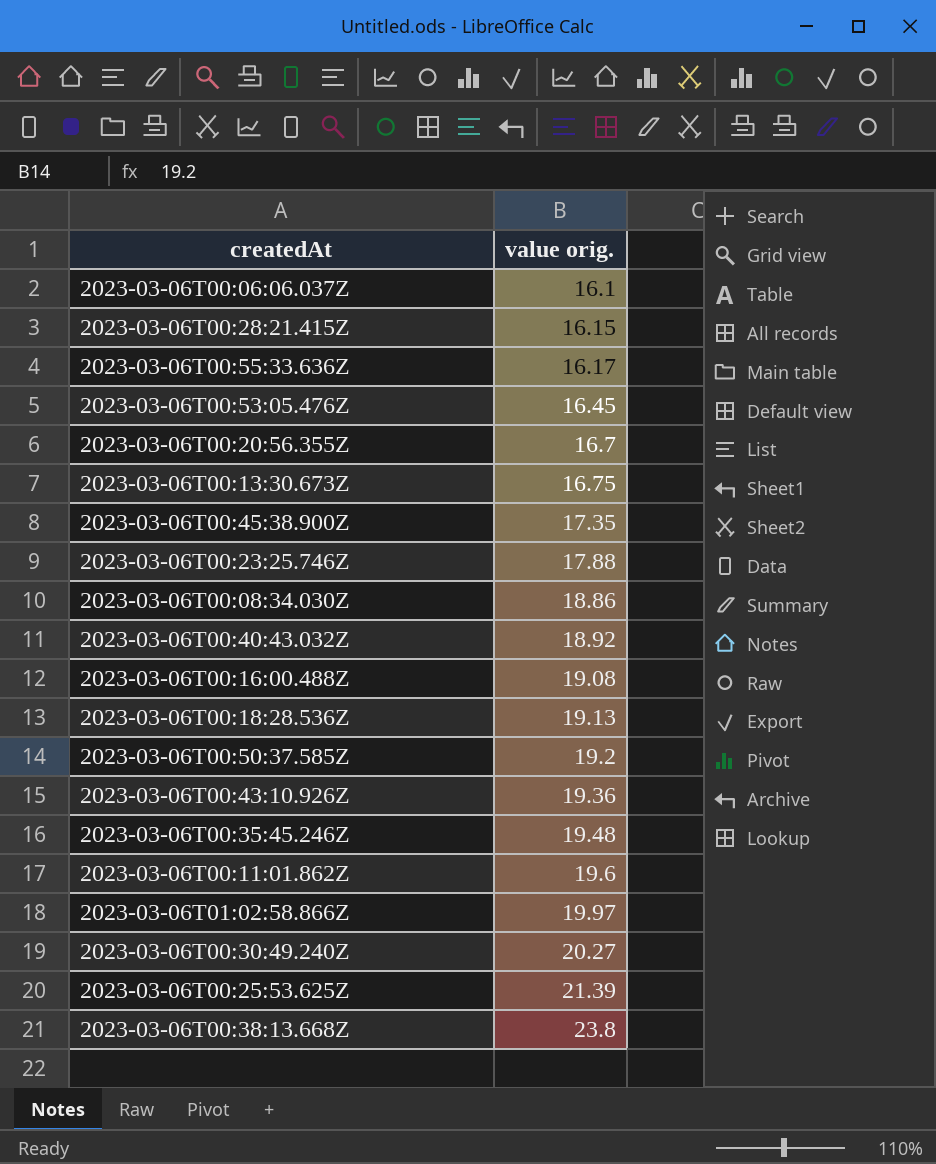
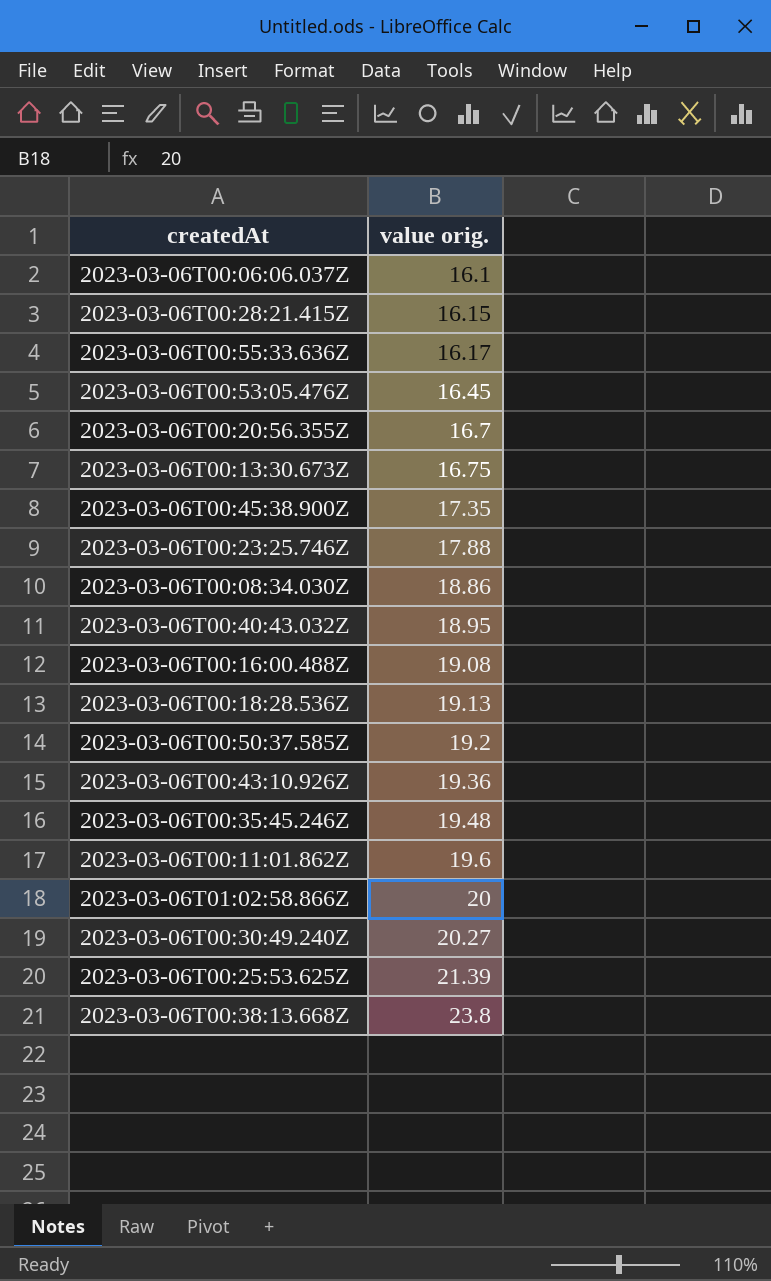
2023-03-06T00:40:43.032Z | value orig.: 18.92 -> 18.95
2023-03-06T01:02:58.866Z | value orig.: 19.97 -> 20

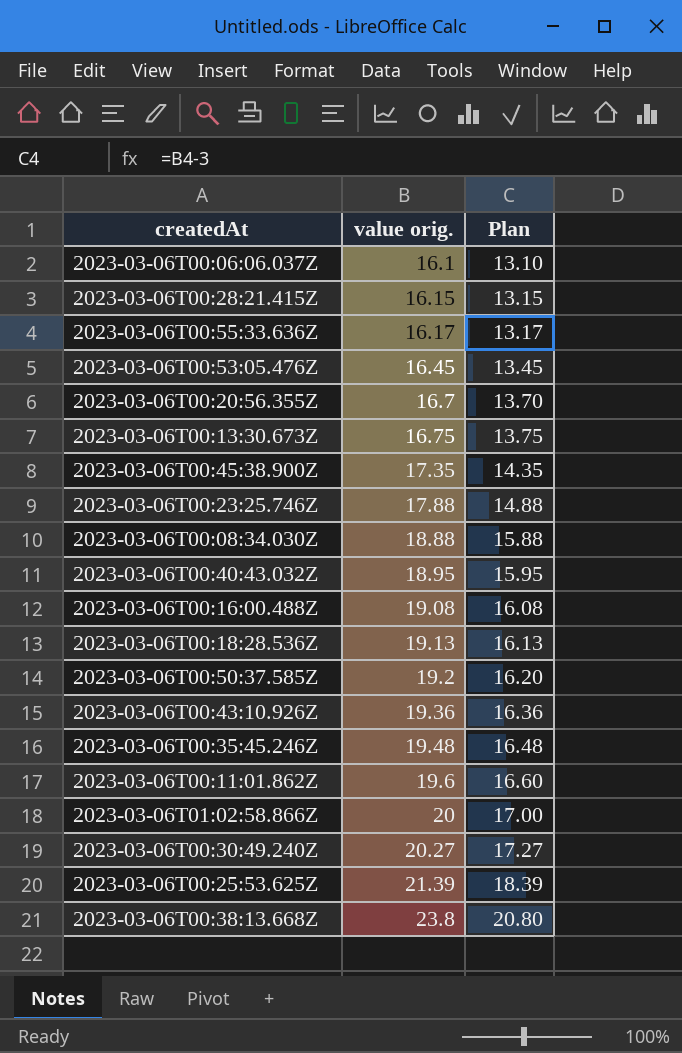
column Plan | formula: none -> [value orig.] - 3
2023-03-06T00:08:34.030Z | value orig.: 18.86 -> 18.88

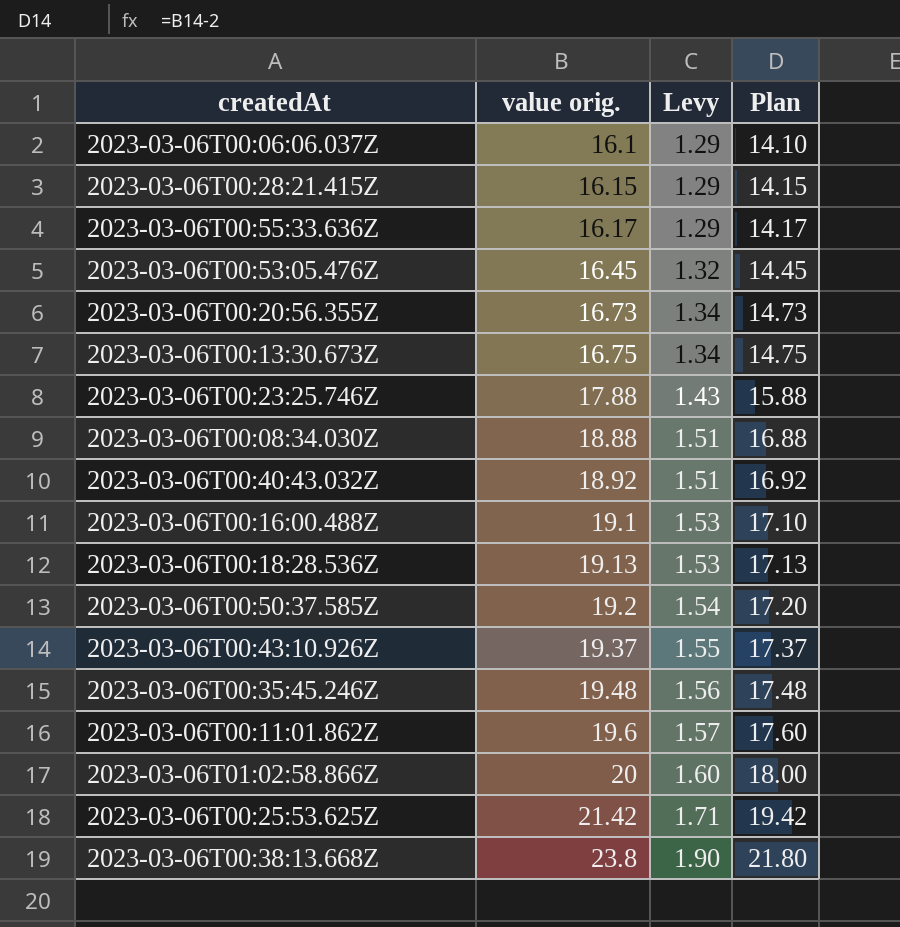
column Levy | formula: none -> [value orig.] * 0.08
column Plan | formula: [value orig.] - 3 -> [value orig.] - 2
row 2023-03-06T00:45:38.900Z: 17.35 | 14.35 -> none
row 2023-03-06T00:30:49.240Z: 20.27 | 17.27 -> none
2023-03-06T00:20:56.355Z | value orig.: 16.7 -> 16.73
2023-03-06T00:40:43.032Z | value orig.: 18.95 -> 18.92
2023-03-06T00:16:00.488Z | value orig.: 19.08 -> 19.1
2023-03-06T00:43:10.926Z | value orig.: 19.36 -> 19.37
2023-03-06T00:25:53.625Z | value orig.: 21.39 -> 21.42

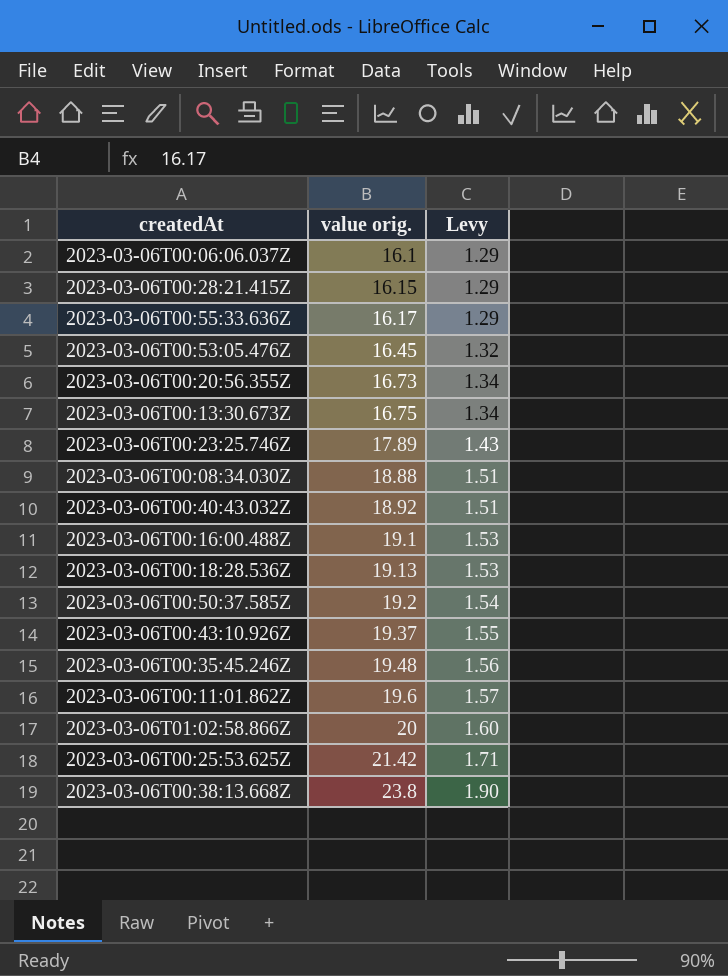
column Plan | formula: [value orig.] - 2 -> none
2023-03-06T00:23:25.746Z | value orig.: 17.88 -> 17.89

